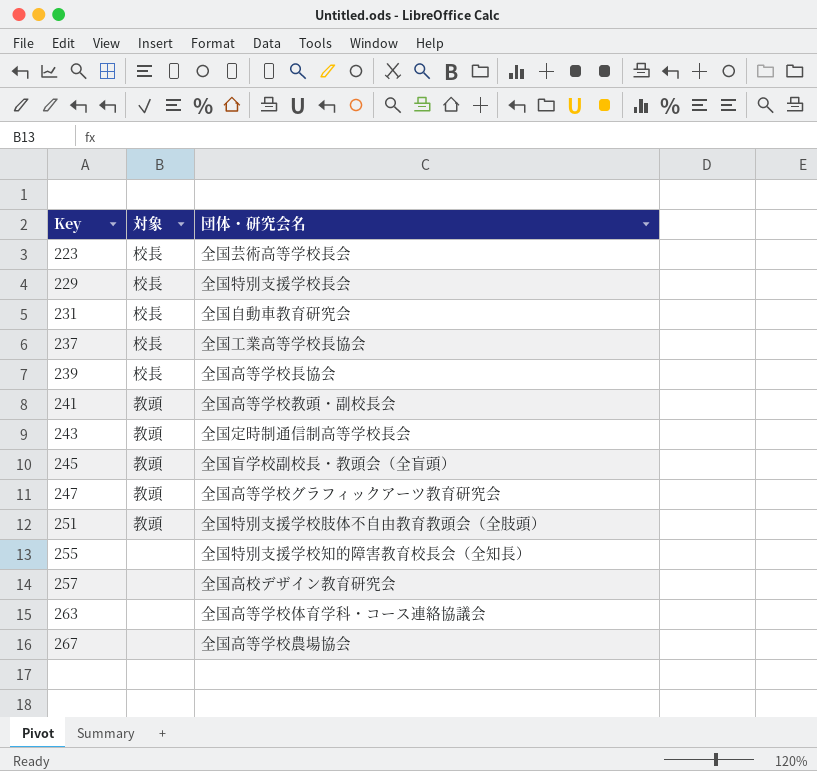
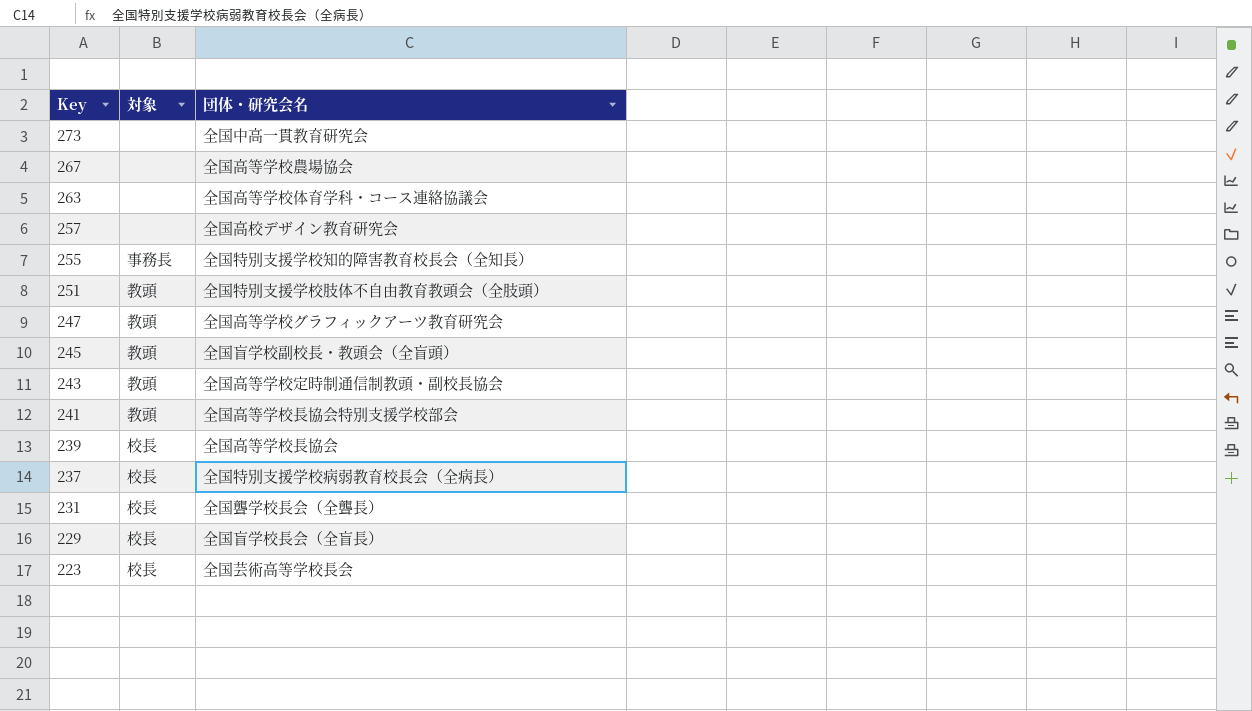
row order: Key ascending -> Key descending
row 273: none -> none | 全国中高一貫教育研究会
255 | 対象: none -> 事務長
243 | 団体・研究会名: 全国定時制通信制高等学校長会 -> 全国高等学校定時制通信制教頭・副校長協会
241 | 団体・研究会名: 全国高等学校教頭・副校長会 -> 全国高等学校長協会特別支援学校部会
237 | 団体・研究会名: 全国工業高等学校長協会 -> 全国特別支援学校病弱教育校長会（全病長）
231 | 団体・研究会名: 全国自動車教育研究会 -> 全国聾学校長会（全聾長）
229 | 団体・研究会名: 全国特別支援学校長会 -> 全国盲学校長会（全盲長）

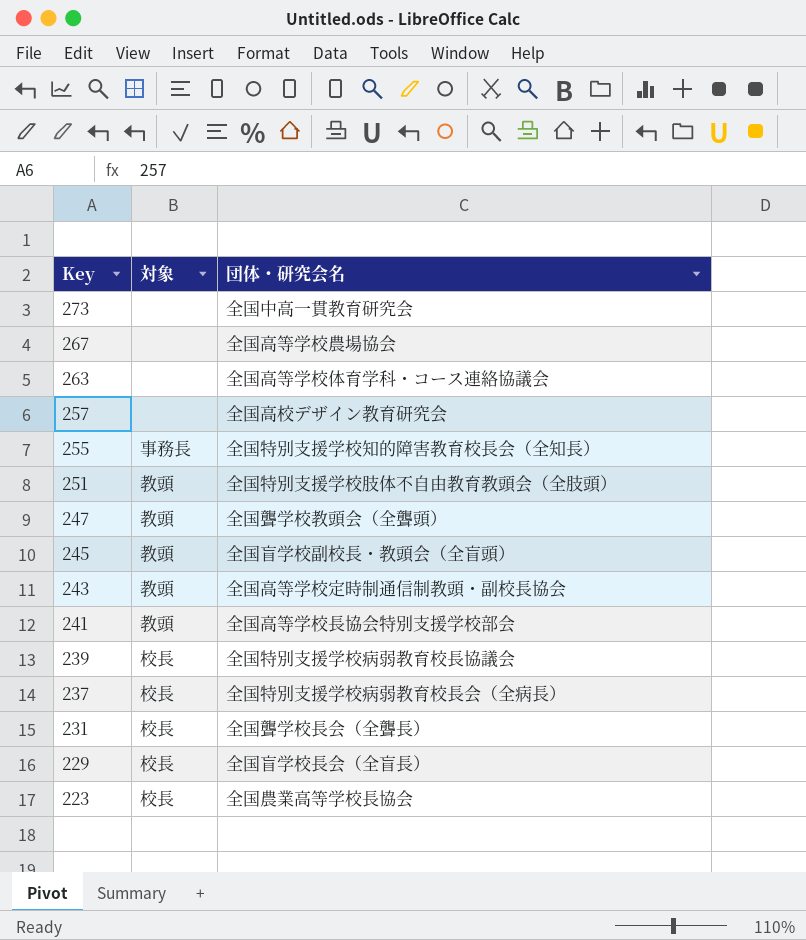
247 | 団体・研究会名: 全国高等学校グラフィックアーツ教育研究会 -> 全国聾学校教頭会（全聾頭）
239 | 団体・研究会名: 全国高等学校長協会 -> 全国特別支援学校病弱教育校長協議会
223 | 団体・研究会名: 全国芸術高等学校長会 -> 全国農業高等学校長協会

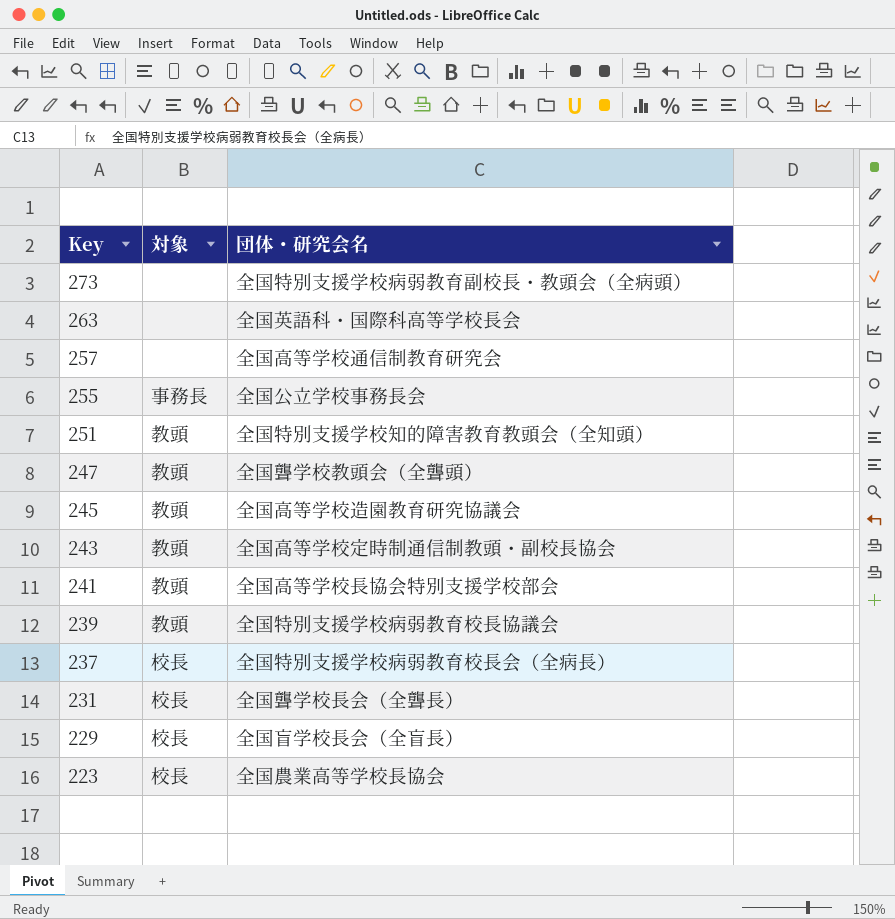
row 267: none | 全国高等学校農場協会 -> none
273 | 団体・研究会名: 全国中高一貫教育研究会 -> 全国特別支援学校病弱教育副校長・教頭会（全病頭）
263 | 団体・研究会名: 全国高等学校体育学科・コース連絡協議会 -> 全国英語科・国際科高等学校長会
257 | 団体・研究会名: 全国高校デザイン教育研究会 -> 全国高等学校通信制教育研究会
255 | 団体・研究会名: 全国特別支援学校知的障害教育校長会（全知長） -> 全国公立学校事務長会
251 | 団体・研究会名: 全国特別支援学校肢体不自由教育教頭会（全肢頭） -> 全国特別支援学校知的障害教育教頭会（全知頭）
245 | 団体・研究会名: 全国盲学校副校長・教頭会（全盲頭） -> 全国高等学校造園教育研究協議会
239 | 対象: 校長 -> 教頭

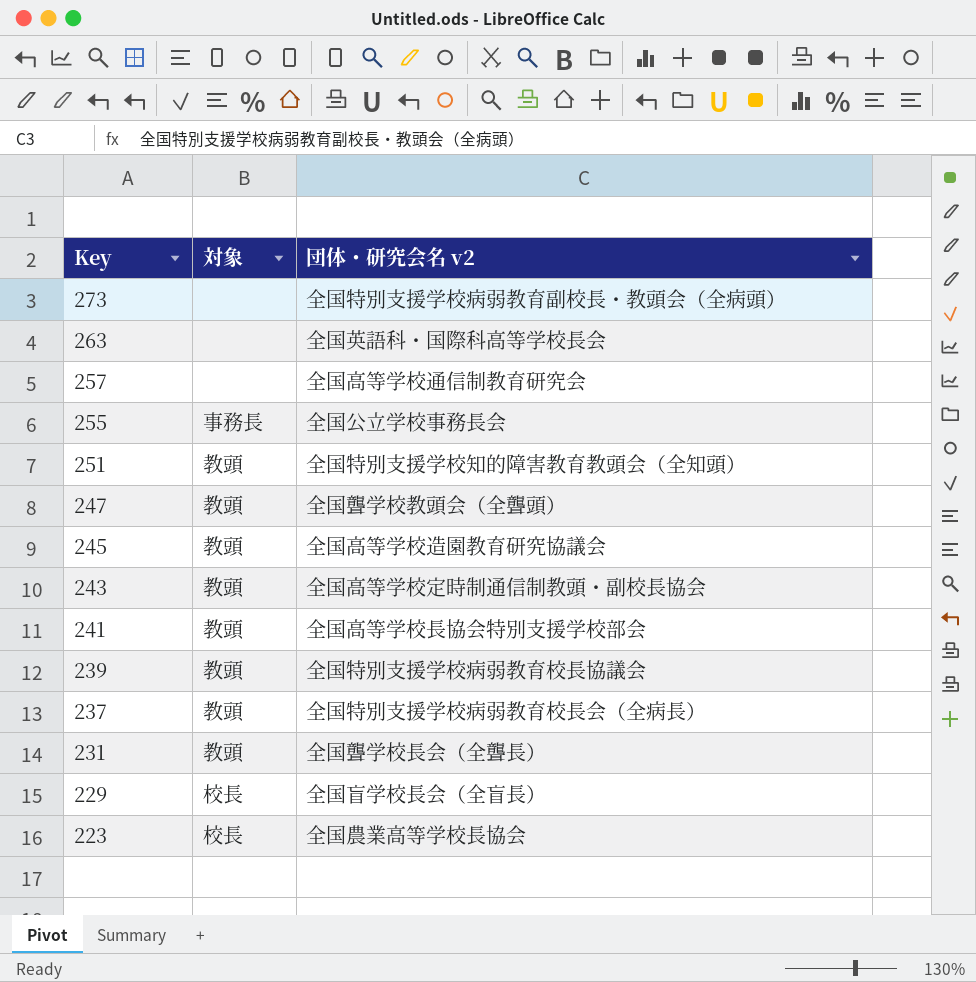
column name: 団体・研究会名 -> 団体・研究会名 v2
237 | 対象: 校長 -> 教頭
231 | 対象: 校長 -> 教頭

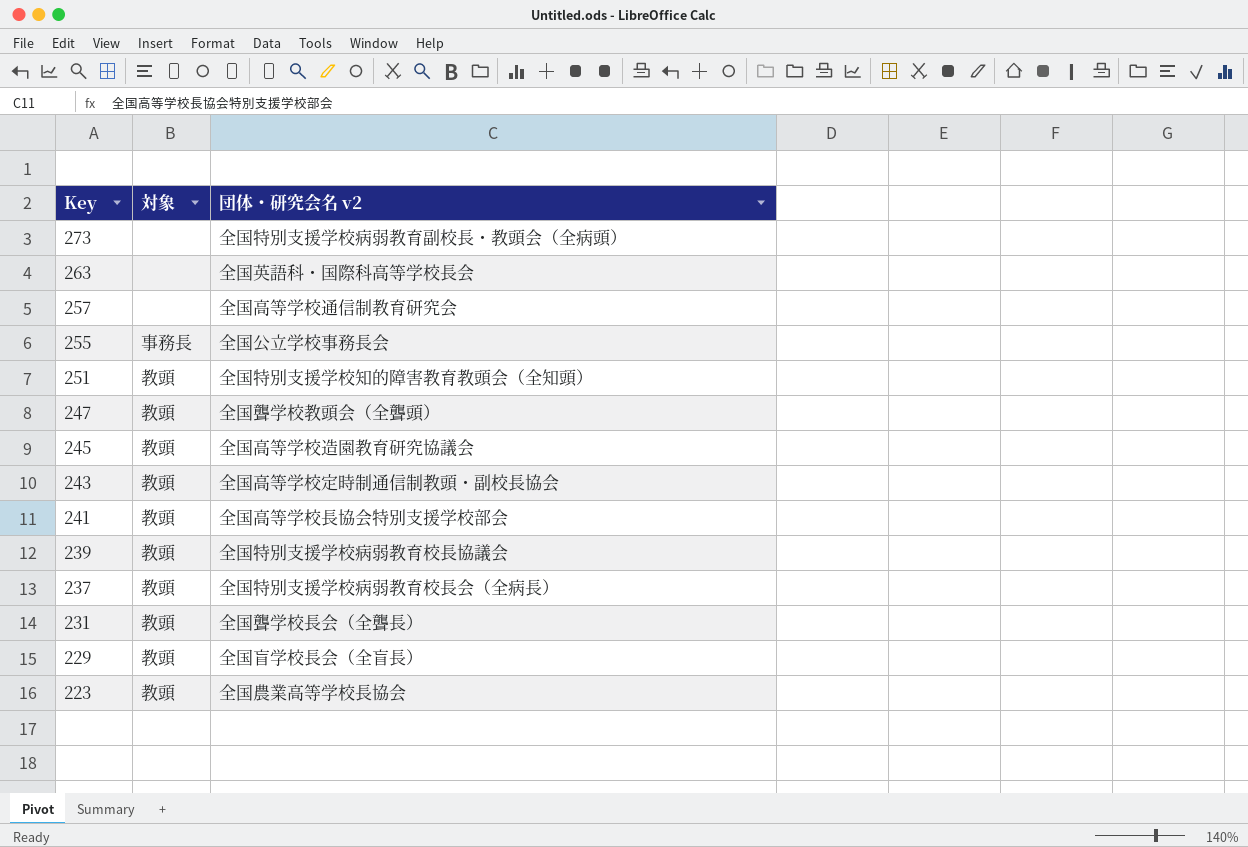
229 | 対象: 校長 -> 教頭
223 | 対象: 校長 -> 教頭

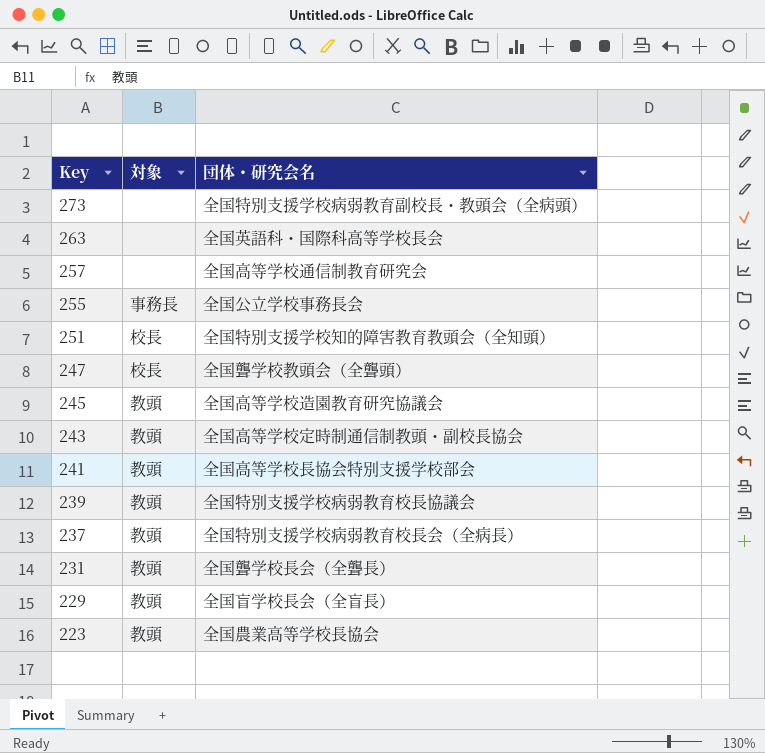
column name: 団体・研究会名 v2 -> 団体・研究会名
251 | 対象: 教頭 -> 校長
247 | 対象: 教頭 -> 校長

